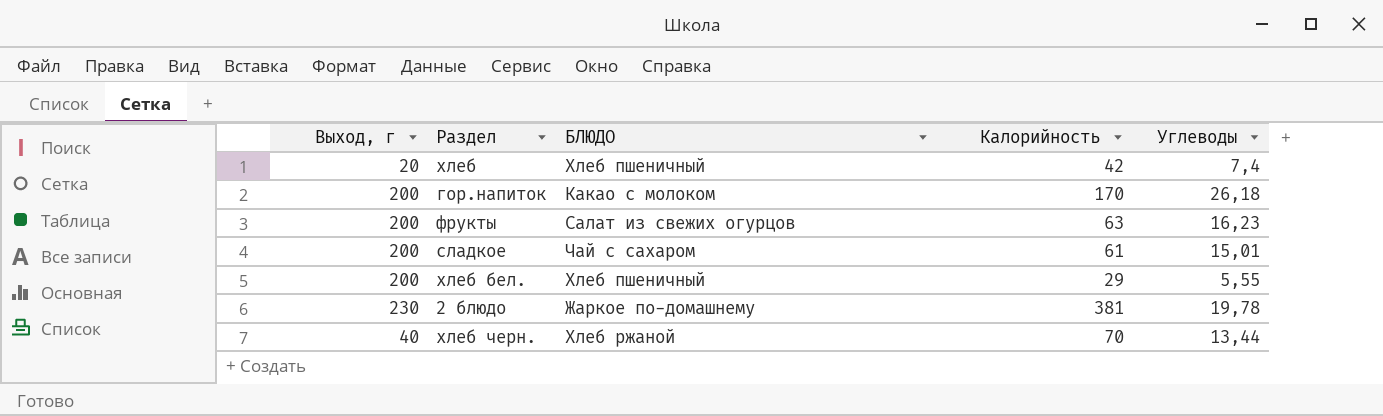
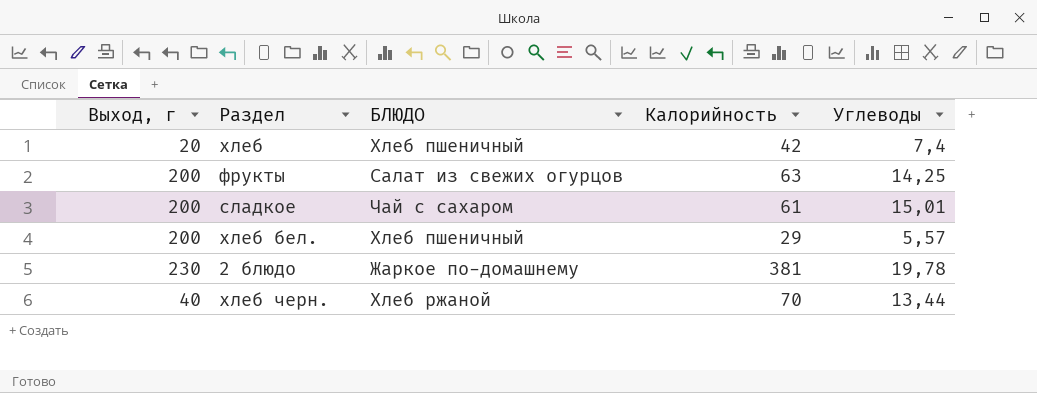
row гор.напиток: 200 | Какао с молоком | 170 | 26,18 -> none
фрукты | Углеводы: 16,23 -> 14,25
хлеб бел. | Углеводы: 5,55 -> 5,57

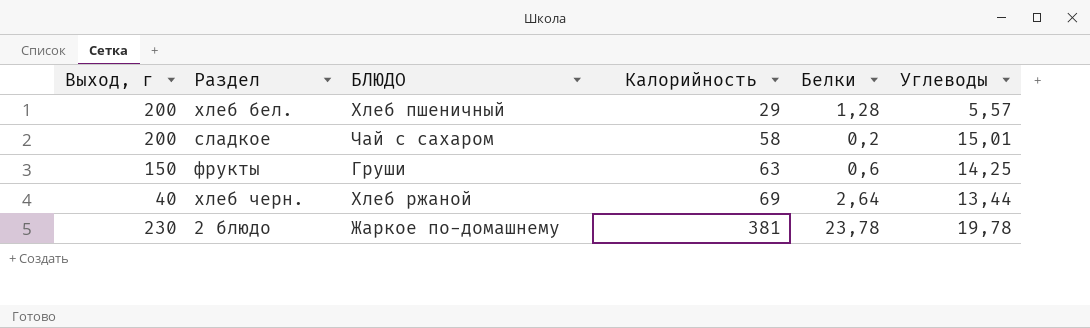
row order: none -> Калорийность ascending
column Белки | position: none -> 5
row хлеб: 20 | Хлеб пшеничный | 42 | 7,4 -> none
сладкое | Калорийность: 61 -> 58
фрукты | Выход, г: 200 -> 150
фрукты | БЛЮДО: Салат из свежих огурцов -> Груши
хлеб черн. | Калорийность: 70 -> 69

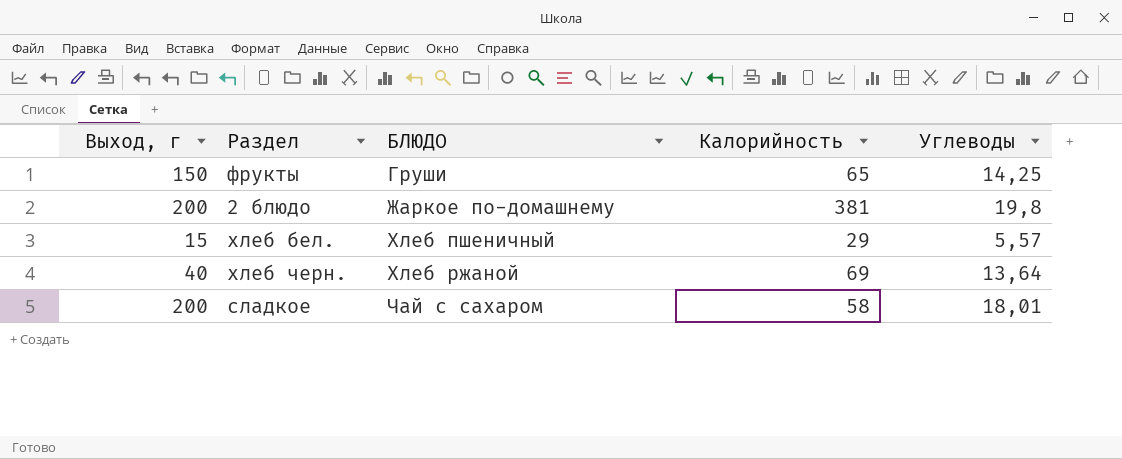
row order: Калорийность ascending -> БЛЮДО ascending
column Белки | position: 5 -> none
фрукты | Калорийность: 63 -> 65
2 блюдо | Выход, г: 230 -> 200
2 блюдо | Углеводы: 19,78 -> 19,8
хлеб бел. | Выход, г: 200 -> 15
хлеб черн. | Углеводы: 13,44 -> 13,64
сладкое | Углеводы: 15,01 -> 18,01

